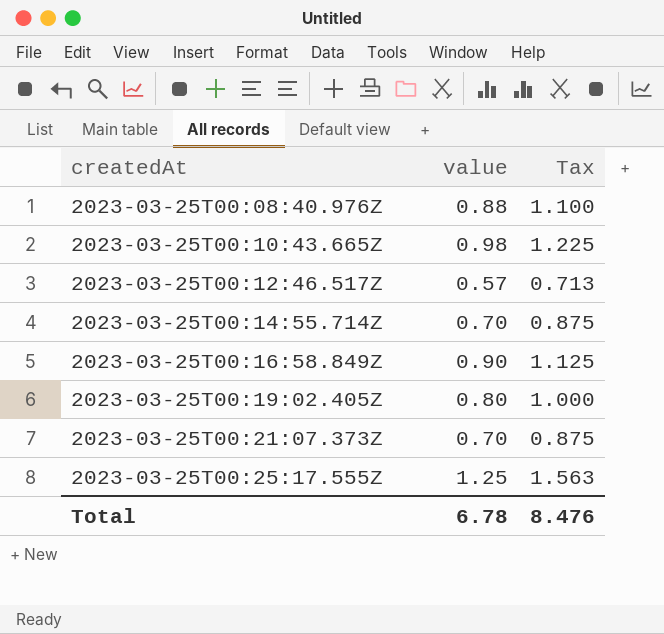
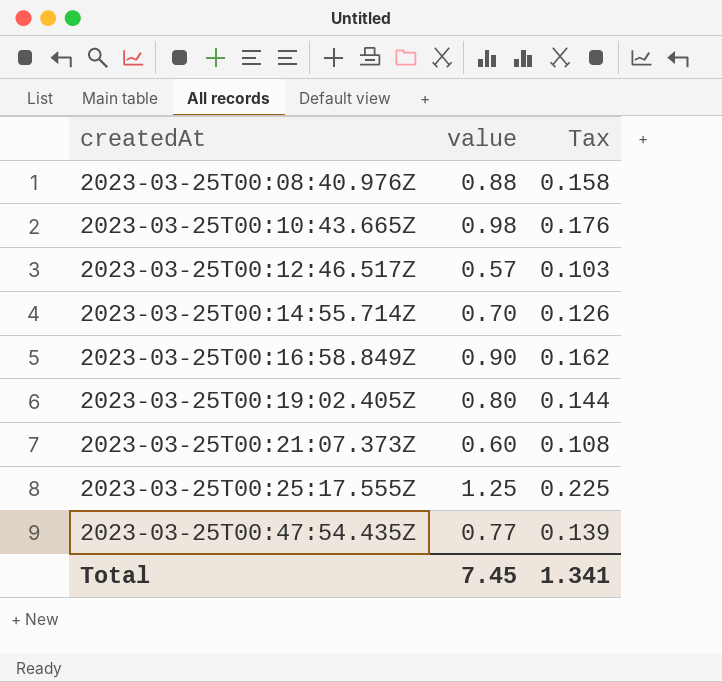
column Tax | formula: [value] * 1.25 -> [value] * 0.18
2023-03-25T00:21:07.373Z | value: 0.70 -> 0.60
row 2023-03-25T00:47:54.435Z: none -> 0.77 | 0.139
Total | value: 6.78 -> 7.45
Total | Tax: 8.476 -> 1.341

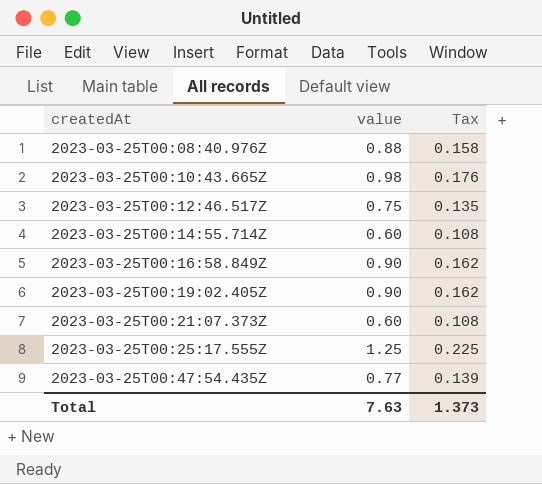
2023-03-25T00:12:46.517Z | value: 0.57 -> 0.75
2023-03-25T00:12:46.517Z | Tax: 0.103 -> 0.135
2023-03-25T00:14:55.714Z | value: 0.70 -> 0.60
2023-03-25T00:14:55.714Z | Tax: 0.126 -> 0.108
2023-03-25T00:19:02.405Z | value: 0.80 -> 0.90
2023-03-25T00:19:02.405Z | Tax: 0.144 -> 0.162
Total | value: 7.45 -> 7.63
Total | Tax: 1.341 -> 1.373

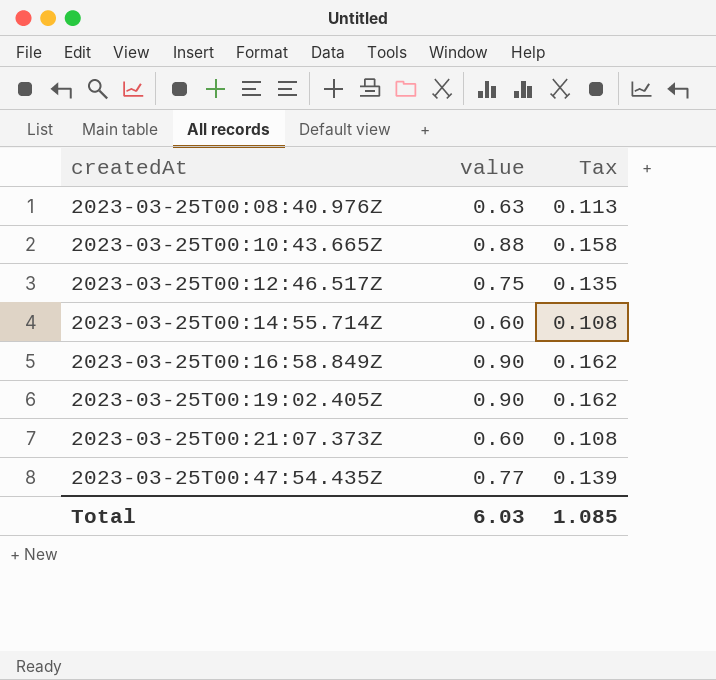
row 2023-03-25T00:25:17.555Z: 1.25 | 0.225 -> none
2023-03-25T00:08:40.976Z | value: 0.88 -> 0.63
2023-03-25T00:08:40.976Z | Tax: 0.158 -> 0.113
2023-03-25T00:10:43.665Z | value: 0.98 -> 0.88
2023-03-25T00:10:43.665Z | Tax: 0.176 -> 0.158
Total | value: 7.63 -> 6.03
Total | Tax: 1.373 -> 1.085

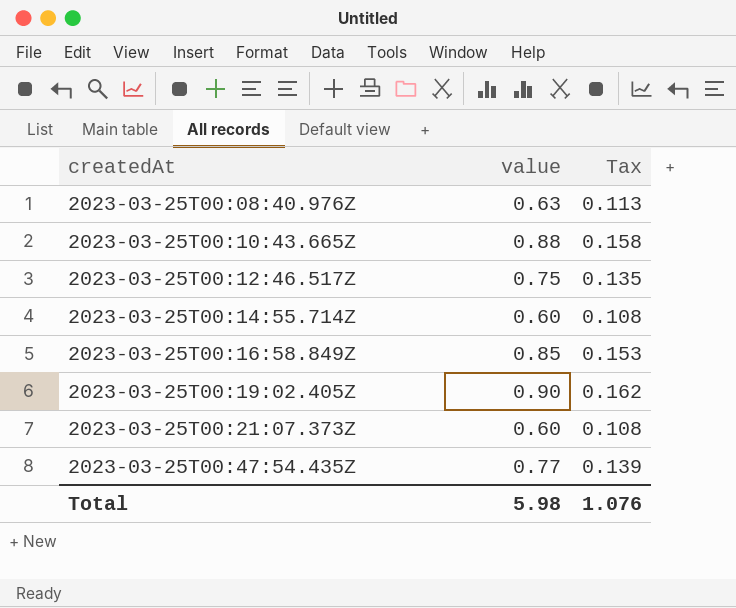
2023-03-25T00:16:58.849Z | value: 0.90 -> 0.85
2023-03-25T00:16:58.849Z | Tax: 0.162 -> 0.153
Total | value: 6.03 -> 5.98
Total | Tax: 1.085 -> 1.076

